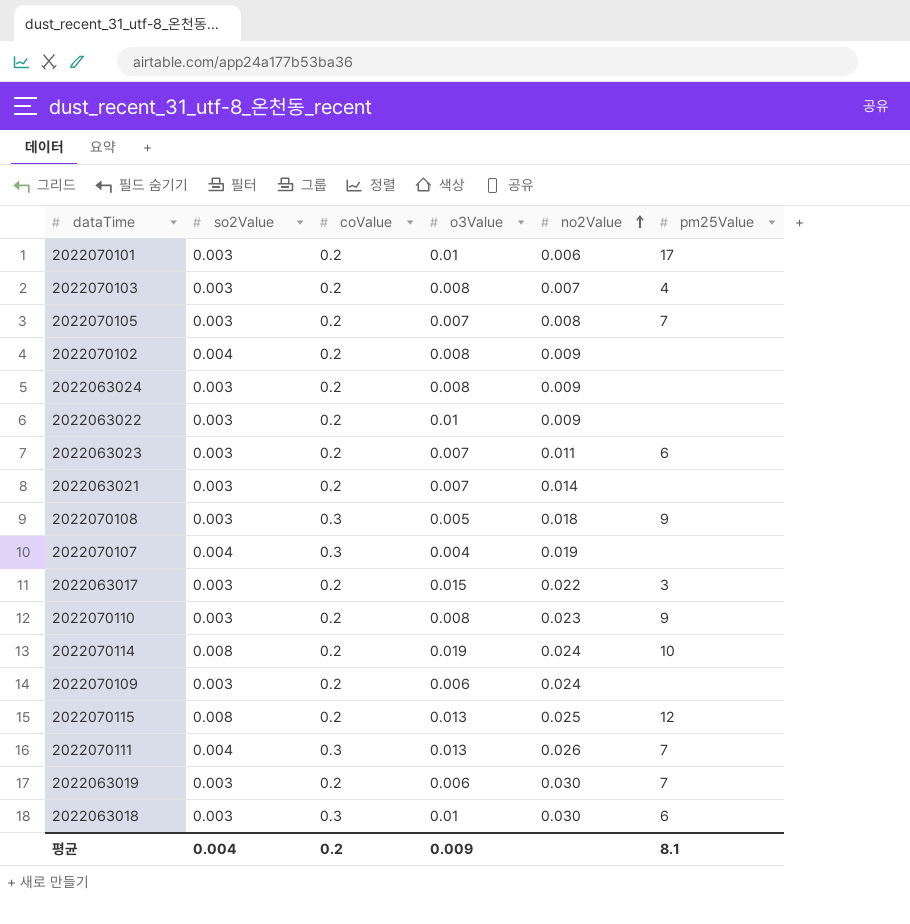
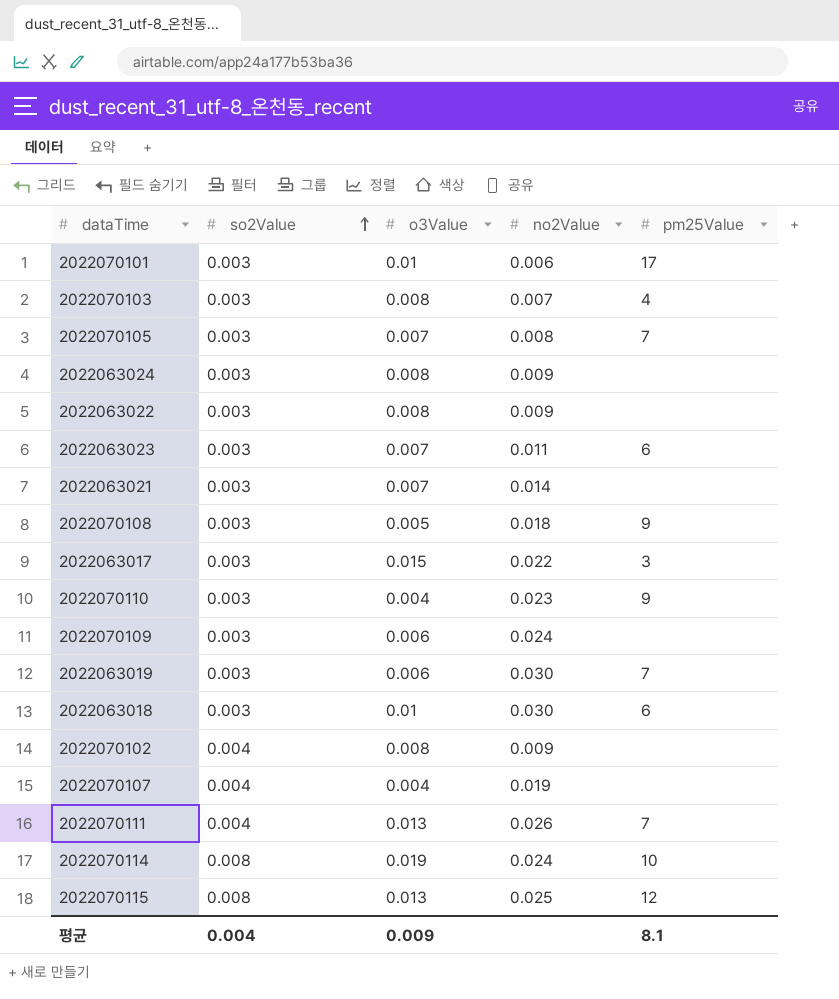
row order: no2Value ascending -> so2Value ascending
column coValue | position: 3 -> none
2022063022 | o3Value: 0.01 -> 0.008
2022070110 | o3Value: 0.008 -> 0.004

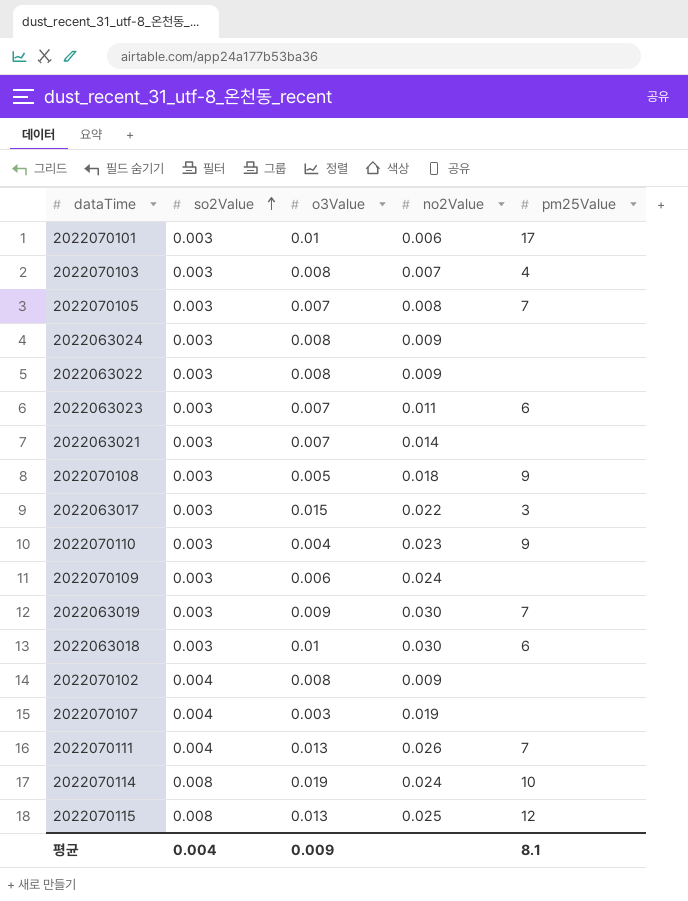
2022063019 | o3Value: 0.006 -> 0.009
2022070107 | o3Value: 0.004 -> 0.003

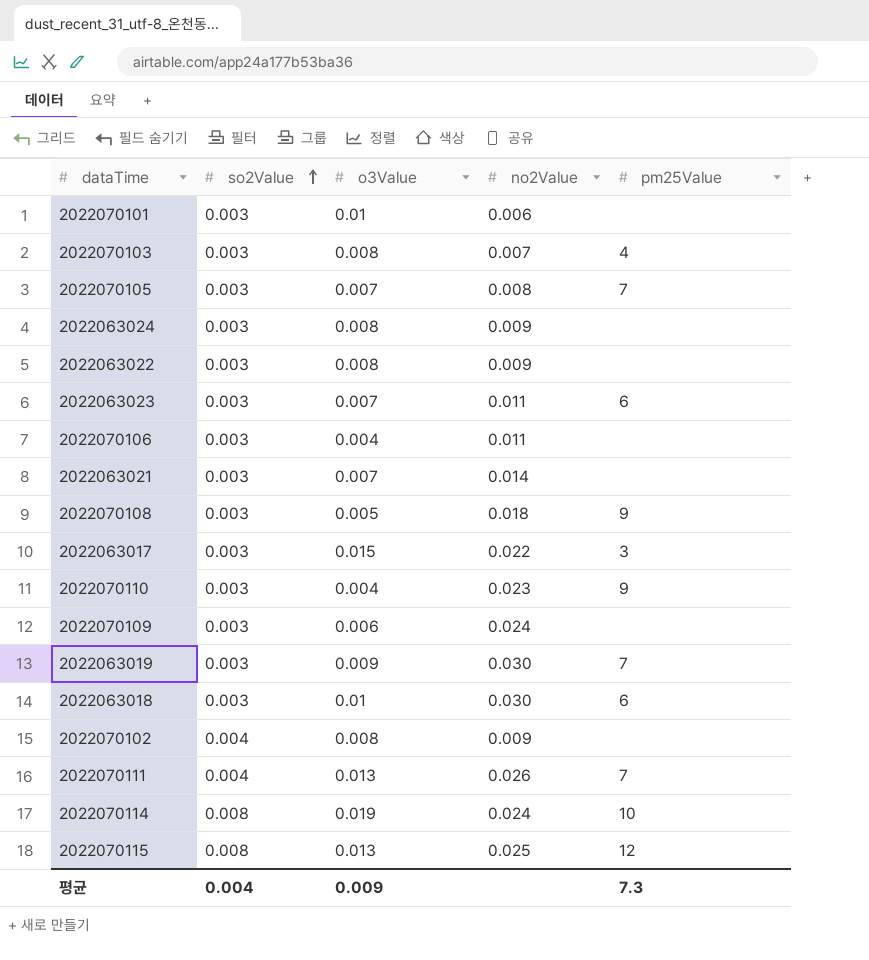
row 2022070107: 0.004 | 0.003 | 0.019 | none -> none
2022070101 | pm25Value: 17 -> none
row 2022070106: none -> 0.003 | 0.004 | 0.011 | none
평균 | pm25Value: 8.1 -> 7.3

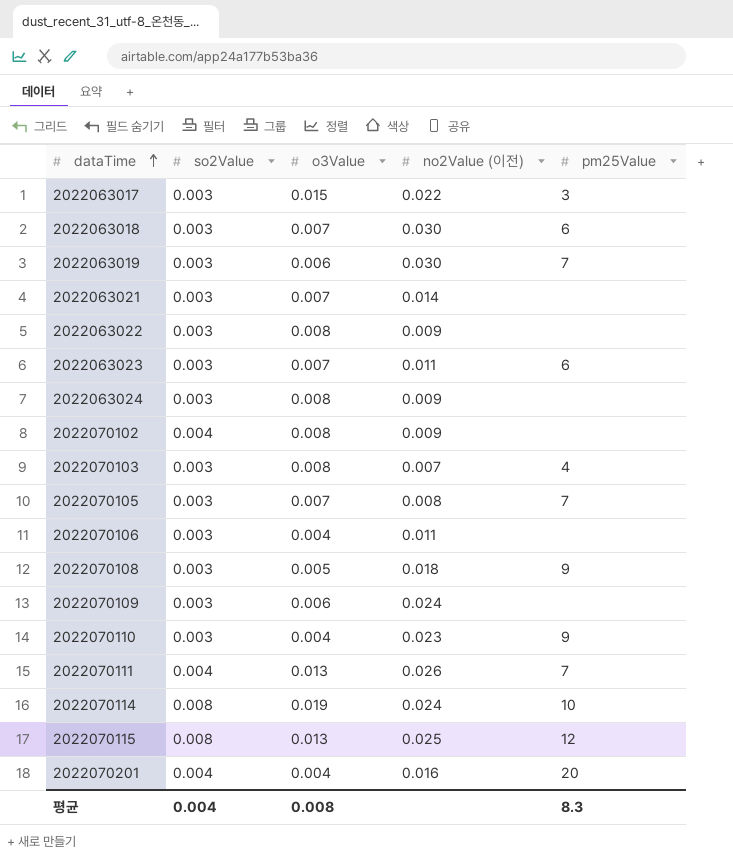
row order: so2Value ascending -> dataTime ascending
column name: no2Value -> no2Value (이전)
row 2022070101: 0.003 | 0.01 | 0.006 | none -> none
2022063018 | o3Value: 0.01 -> 0.007
2022063019 | o3Value: 0.009 -> 0.006
row 2022070201: none -> 0.004 | 0.004 | 0.016 | 20
평균 | o3Value: 0.009 -> 0.008
평균 | pm25Value: 7.3 -> 8.3

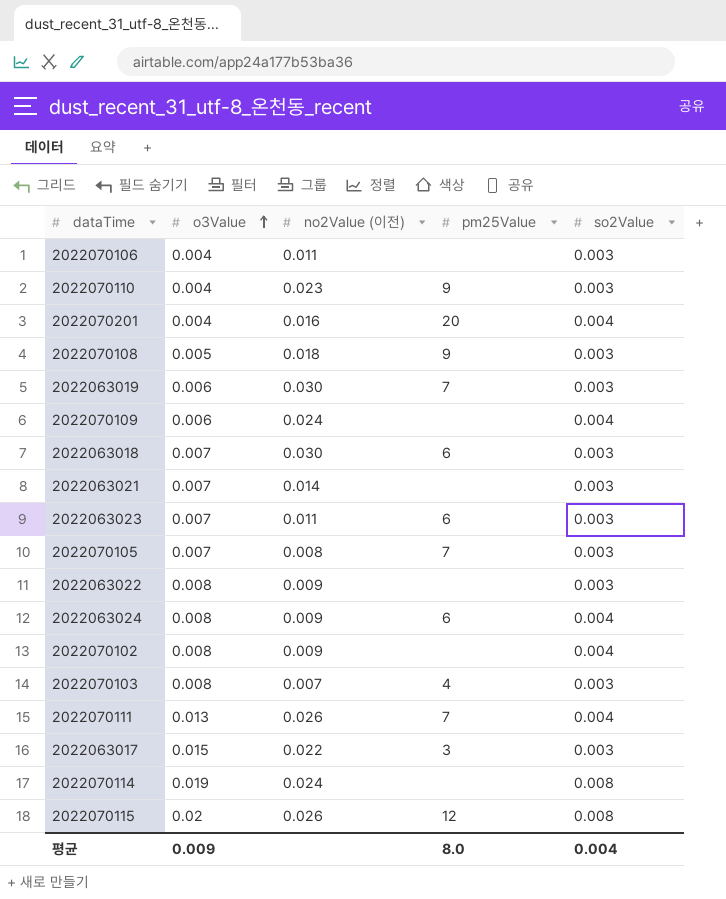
row order: dataTime ascending -> o3Value ascending
column so2Value | position: 2 -> 5
2022070109 | so2Value: 0.003 -> 0.004
2022063024 | pm25Value: none -> 6
2022063024 | so2Value: 0.003 -> 0.004
2022070114 | pm25Value: 10 -> none
2022070115 | o3Value: 0.013 -> 0.02
2022070115 | no2Value (이전): 0.025 -> 0.026
평균 | o3Value: 0.008 -> 0.009
평균 | pm25Value: 8.3 -> 8.0

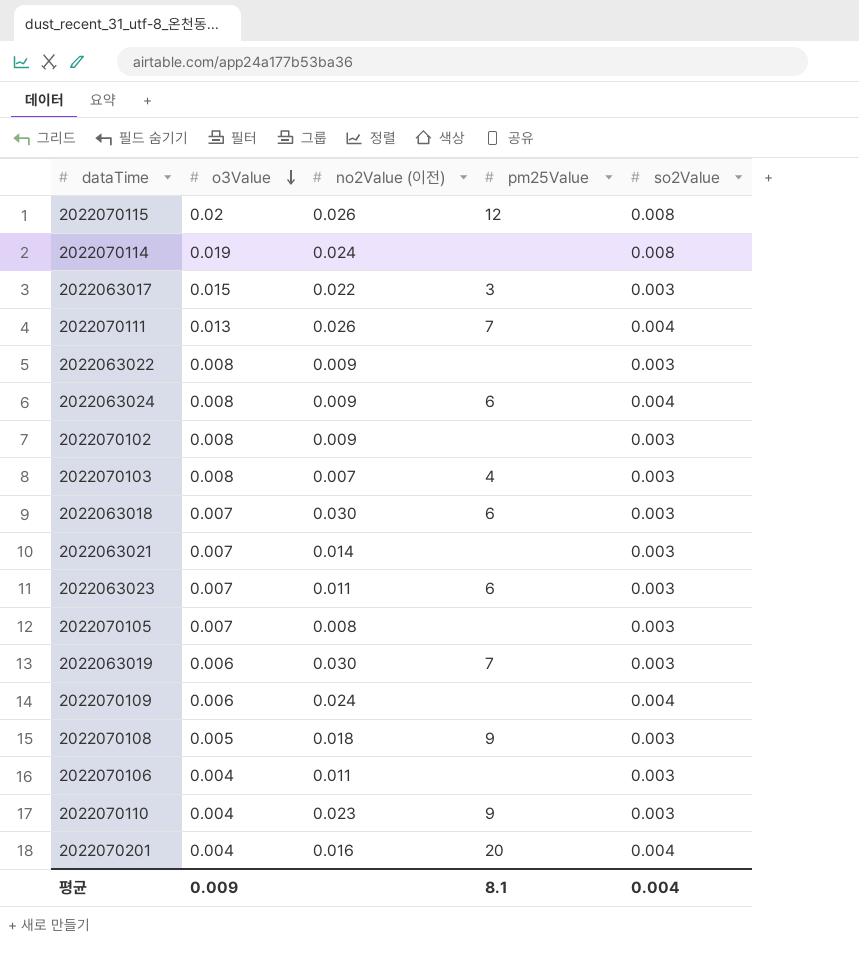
row order: o3Value ascending -> o3Value descending
2022070102 | so2Value: 0.004 -> 0.003
2022070105 | pm25Value: 7 -> none
평균 | pm25Value: 8.0 -> 8.1

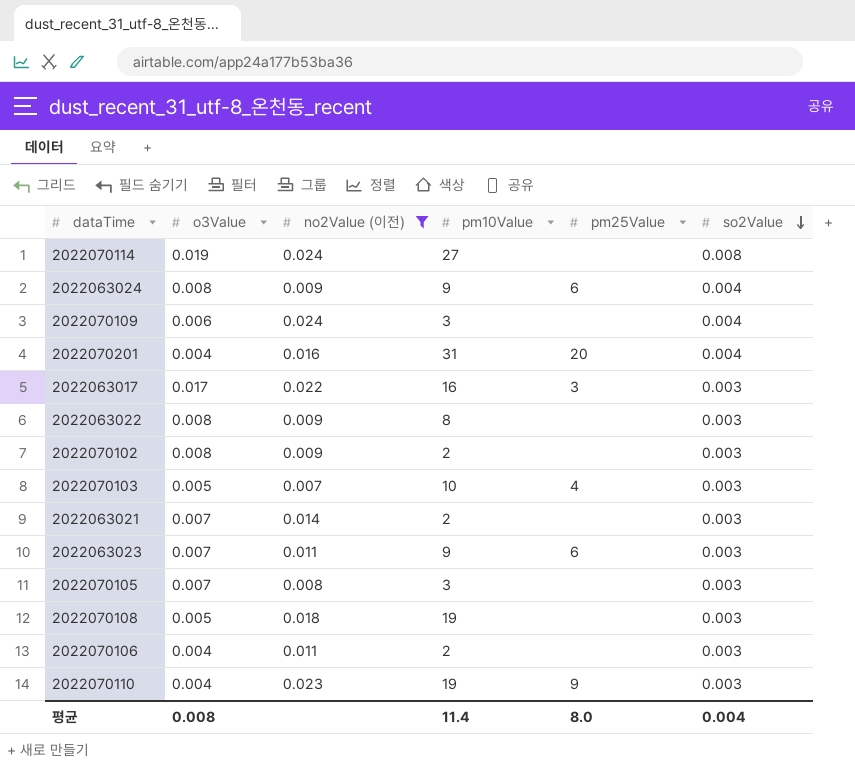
filter: none -> no2Value (이전) <= 0.024
row order: o3Value descending -> so2Value descending
column pm10Value | position: none -> 4
2022063017 | o3Value: 0.015 -> 0.017
2022070103 | o3Value: 0.008 -> 0.005
2022070108 | pm25Value: 9 -> none
평균 | o3Value: 0.009 -> 0.008
평균 | pm25Value: 8.1 -> 8.0

